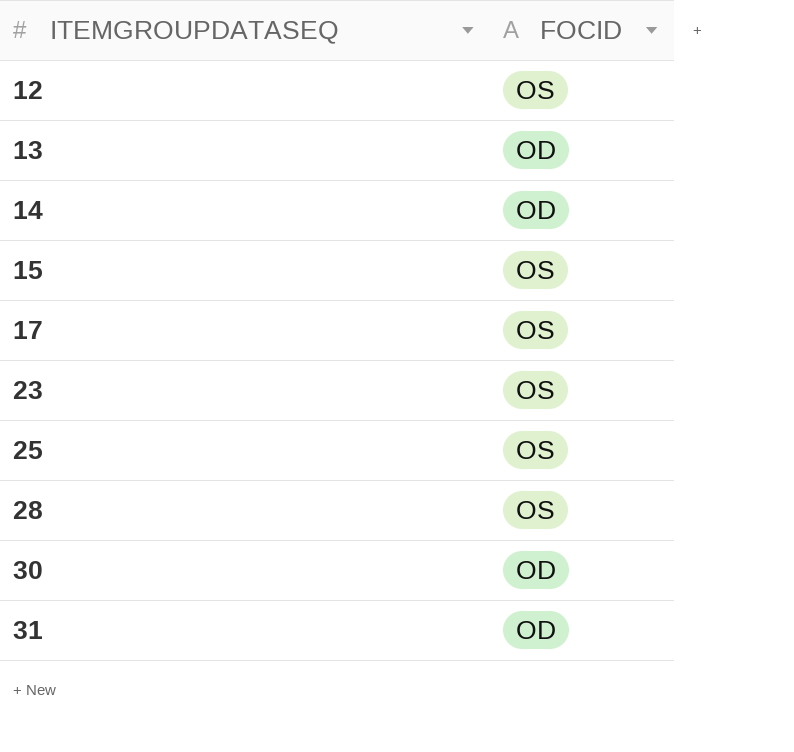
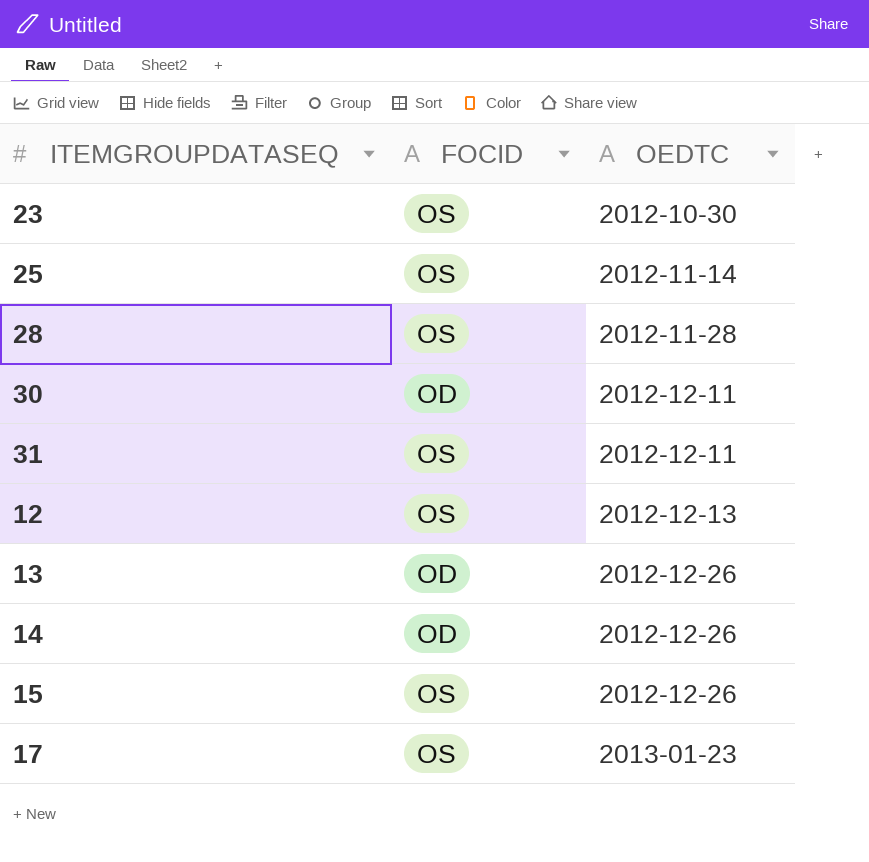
row order: ITEMGROUPDATASEQ ascending -> OEDTC ascending
column OEDTC | position: none -> 3
31 | FOCID: OD -> OS

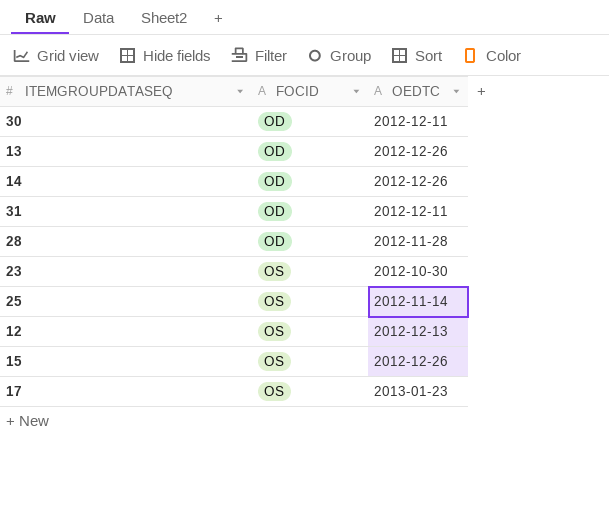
row order: OEDTC ascending -> FOCID ascending
31 | FOCID: OS -> OD
28 | FOCID: OS -> OD

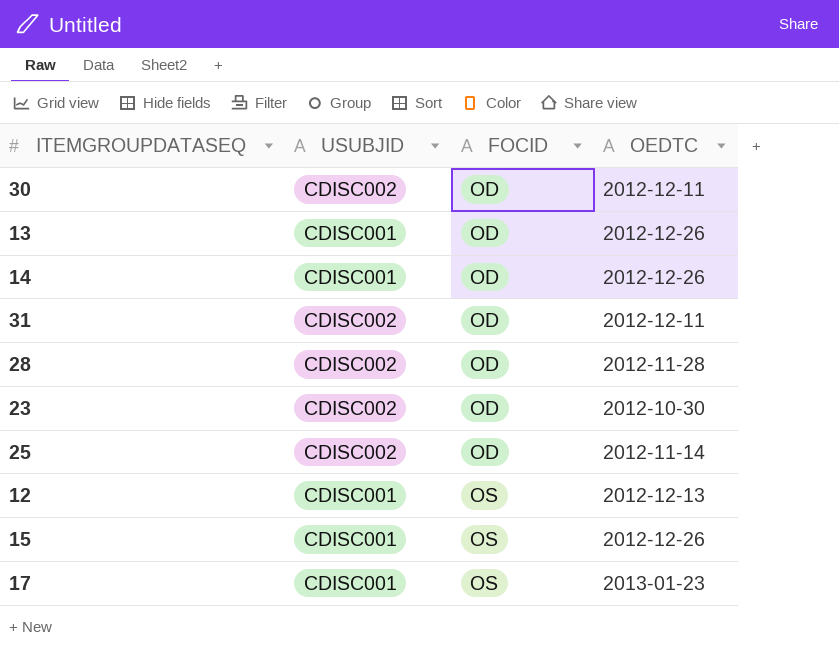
column USUBJID | position: none -> 2
23 | FOCID: OS -> OD
25 | FOCID: OS -> OD

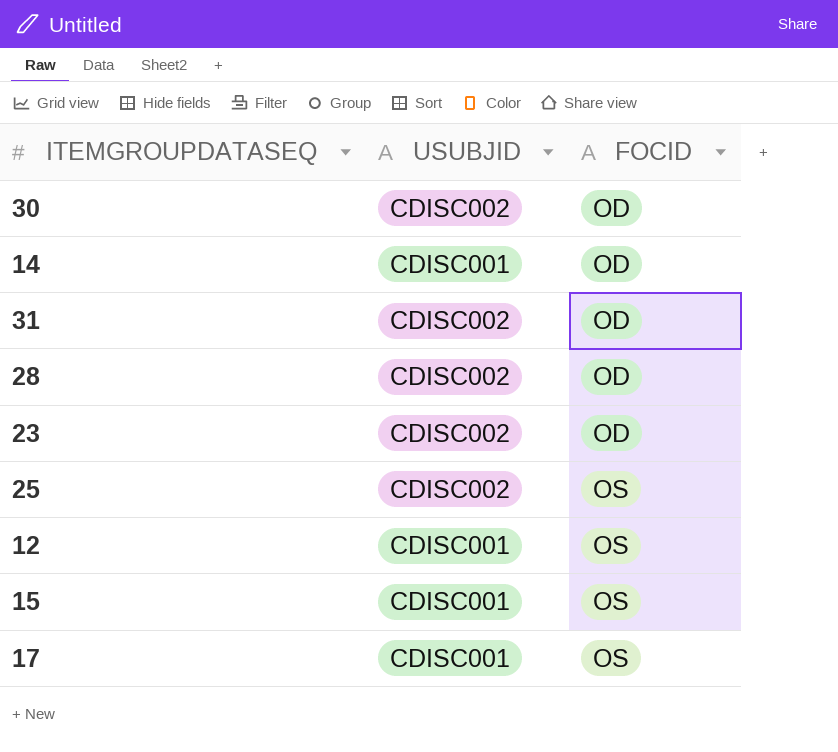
column OEDTC | position: 4 -> none
row 13: CDISC001 | OD | 2012-12-26 -> none
25 | FOCID: OD -> OS

